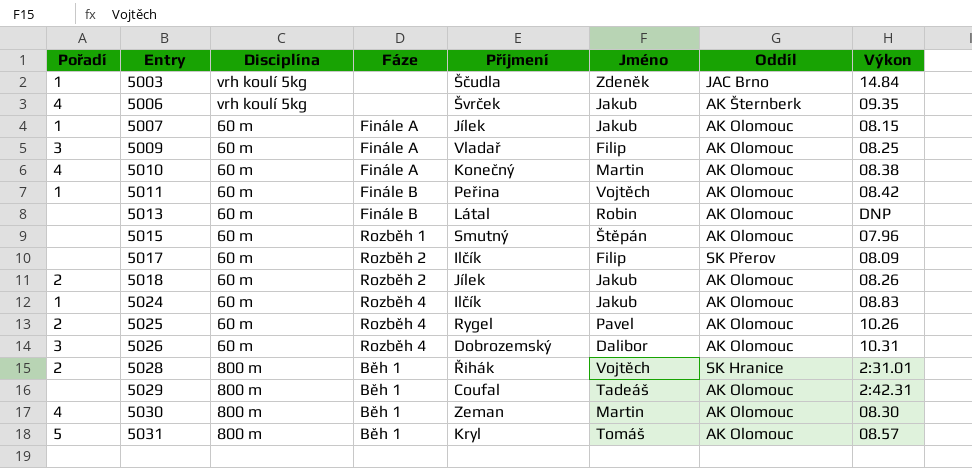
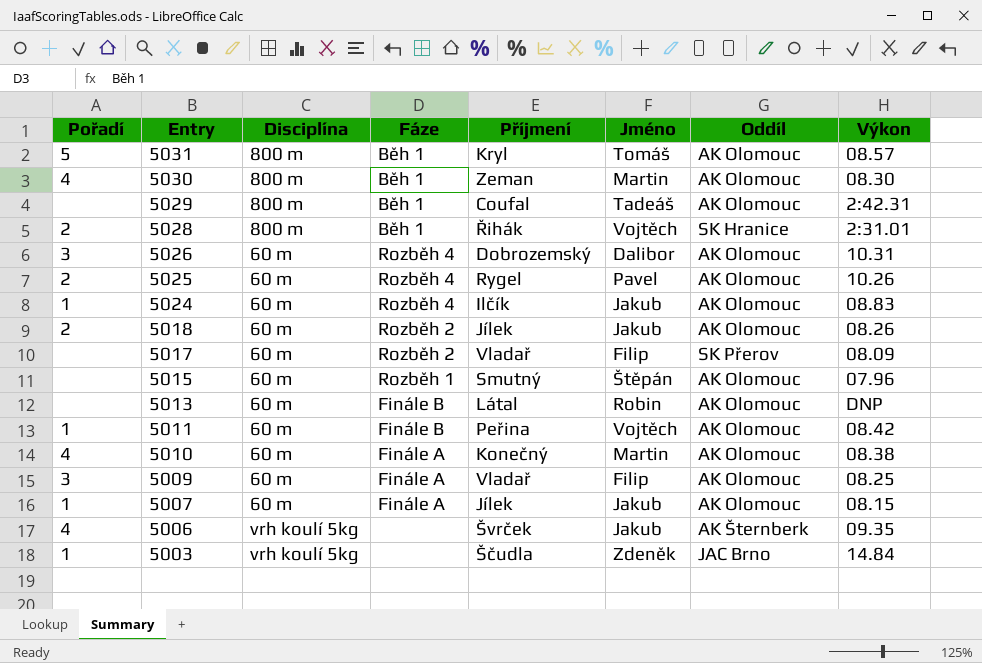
row order: Entry ascending -> Entry descending
5017 | Příjmení: Ilčík -> Vladař

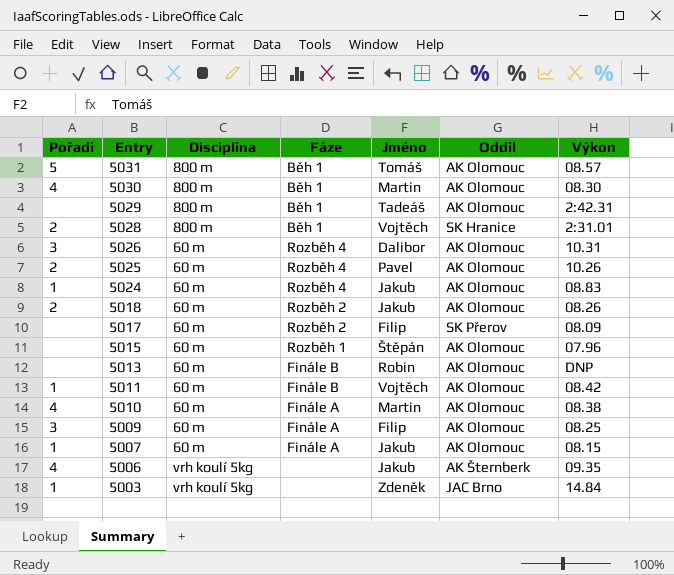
column Příjmení | position: 5 -> none

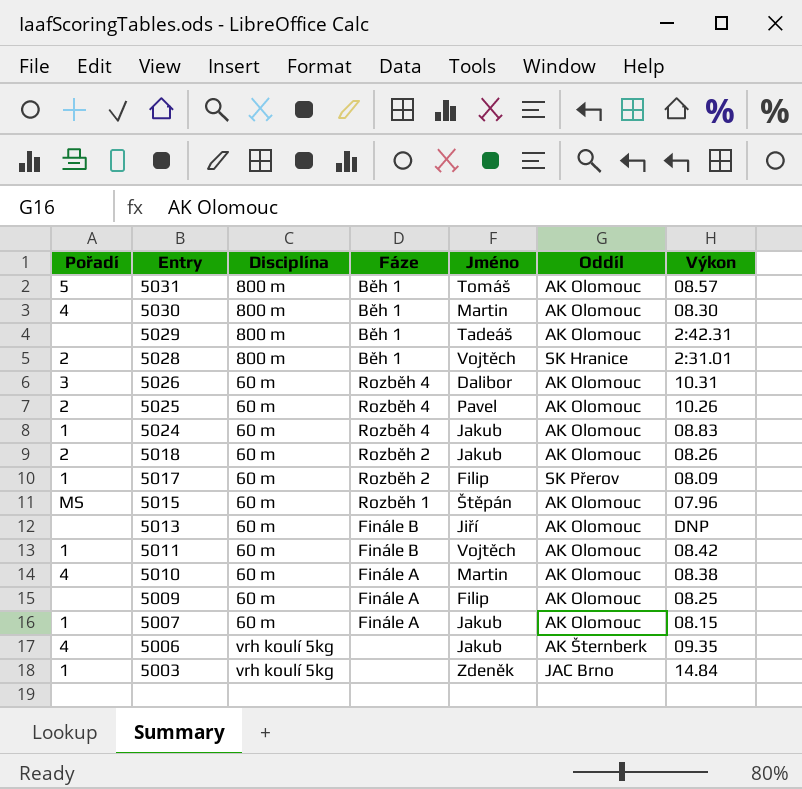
5017 | Pořadí: none -> 1
5015 | Pořadí: none -> MS
5013 | Jméno: Robin -> Jiří
5009 | Pořadí: 3 -> none

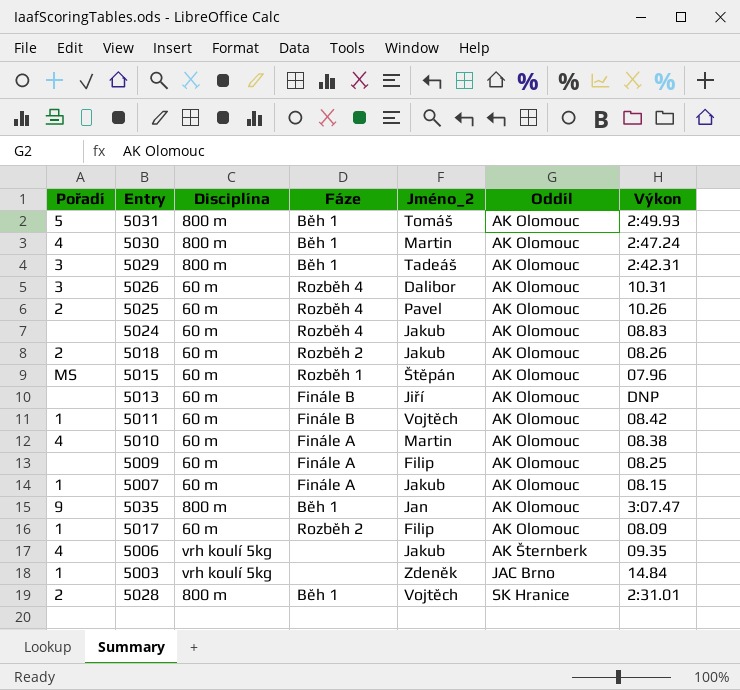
row order: Entry descending -> Oddíl ascending
column name: Jméno -> Jméno_2
5031 | Výkon: 08.57 -> 2:49.93
5030 | Výkon: 08.30 -> 2:47.24
5029 | Pořadí: none -> 3
5024 | Pořadí: 1 -> none
row 5035: none -> 9 | 800 m | Běh 1 | Jan | AK Olomouc | 3:07.47
5017 | Oddíl: SK Přerov -> AK Olomouc

